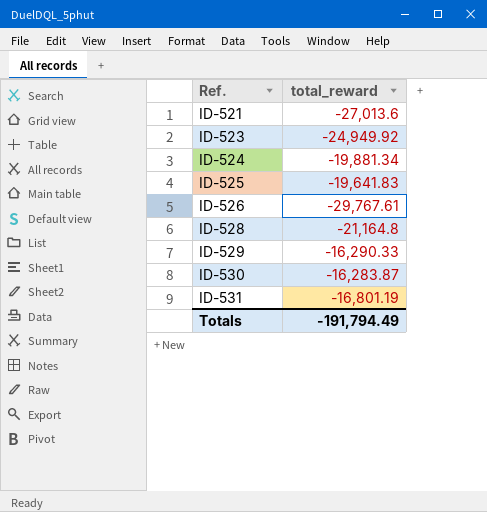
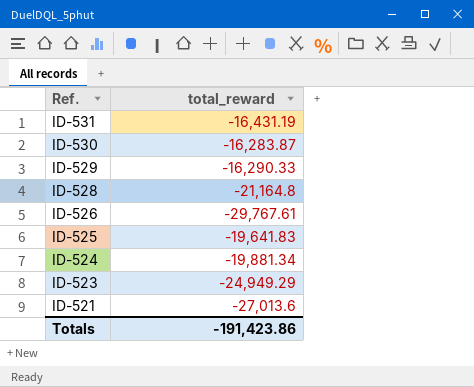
row order: Ref. ascending -> Ref. descending
ID-531 | total_reward: -16,801.19 -> -16,431.19
ID-523 | total_reward: -24,949.92 -> -24,949.29
Totals | total_reward: -191,794.49 -> -191,423.86

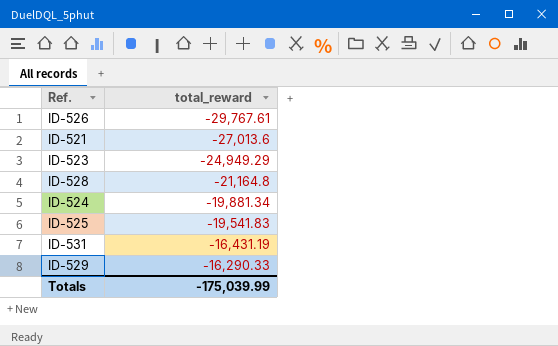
row order: Ref. descending -> total_reward ascending
row ID-530: -16,283.87 -> none
ID-525 | total_reward: -19,641.83 -> -19,541.83
Totals | total_reward: -191,423.86 -> -175,039.99

